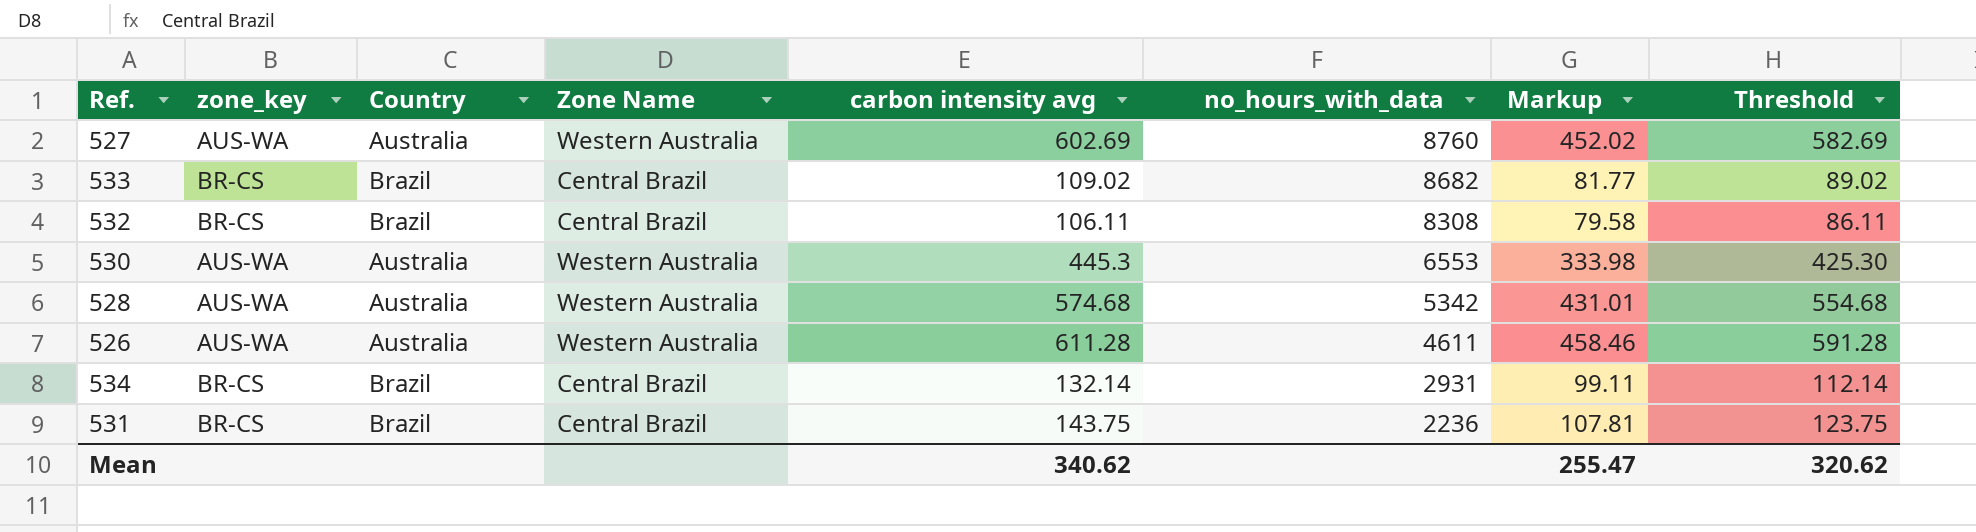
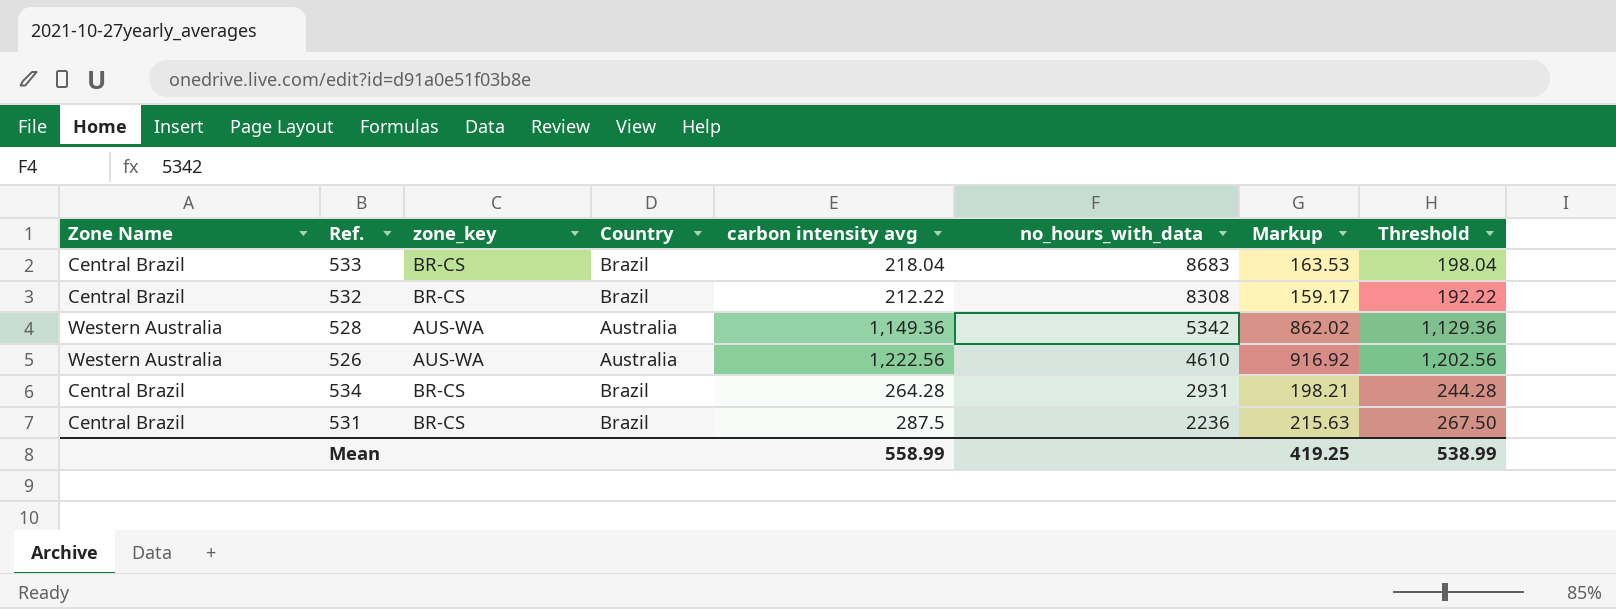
column Zone Name | position: 4 -> 1
row 527: AUS-WA | Australia | Western Australia | 602.69 | 8760 | 452.02 | 582.69 -> none
row 530: AUS-WA | Australia | Western Australia | 445.3 | 6553 | 333.98 | 425.30 -> none
533 | carbon intensity avg: 109.02 -> 218.04
533 | no_hours_with_data: 8682 -> 8683
533 | Markup: 81.77 -> 163.53
533 | Threshold: 89.02 -> 198.04
532 | carbon intensity avg: 106.11 -> 212.22
532 | Markup: 79.58 -> 159.17
532 | Threshold: 86.11 -> 192.22
528 | carbon intensity avg: 574.68 -> 1,149.36
528 | Markup: 431.01 -> 862.02
528 | Threshold: 554.68 -> 1,129.36
526 | carbon intensity avg: 611.28 -> 1,222.56
526 | no_hours_with_data: 4611 -> 4610
526 | Markup: 458.46 -> 916.92
526 | Threshold: 591.28 -> 1,202.56
534 | carbon intensity avg: 132.14 -> 264.28
534 | Markup: 99.11 -> 198.21
534 | Threshold: 112.14 -> 244.28
531 | carbon intensity avg: 143.75 -> 287.5
531 | Markup: 107.81 -> 215.63
531 | Threshold: 123.75 -> 267.50
Mean | carbon intensity avg: 340.62 -> 558.99
Mean | Markup: 255.47 -> 419.25
Mean | Threshold: 320.62 -> 538.99

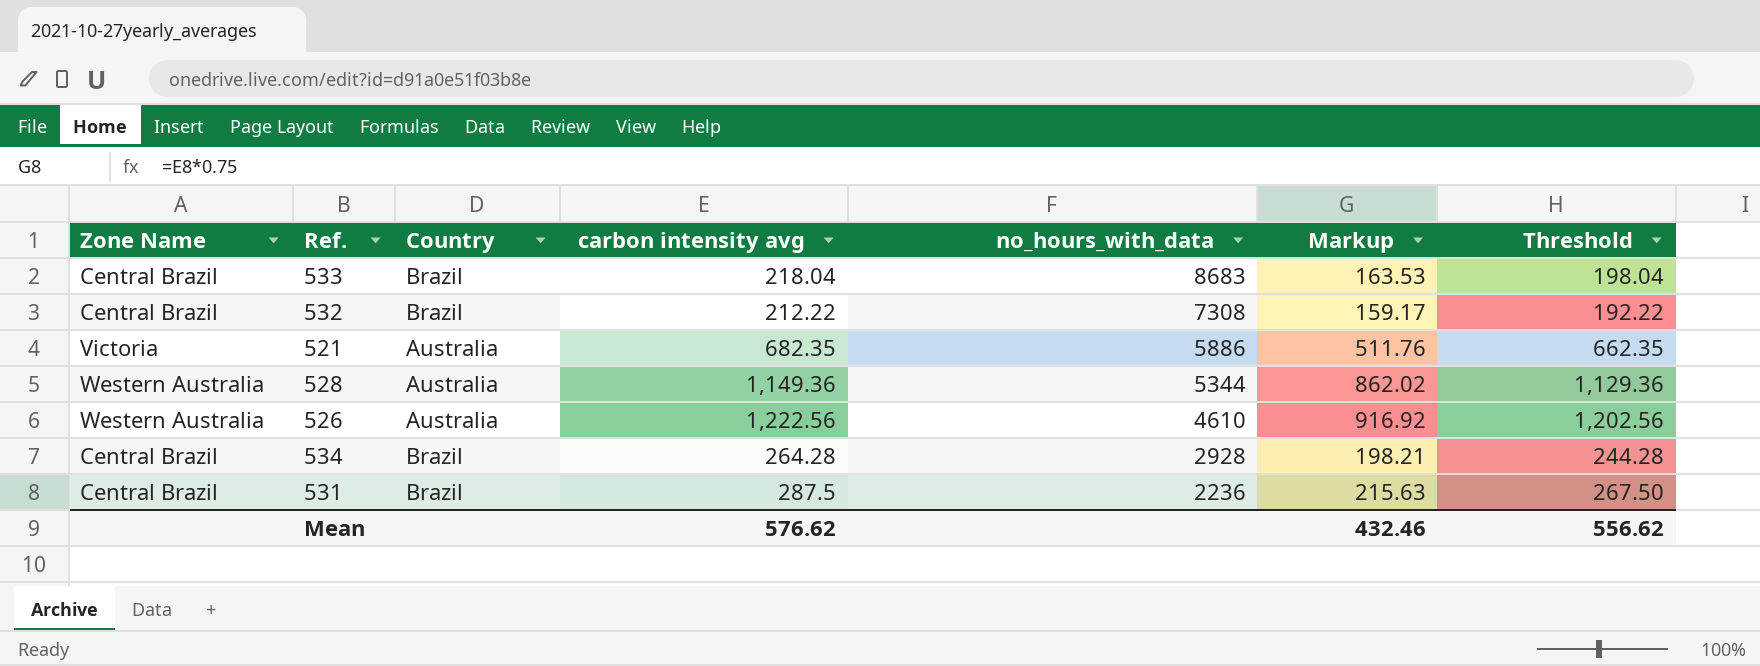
column zone_key | position: 3 -> none
532 | no_hours_with_data: 8308 -> 7308
row 521: none -> Victoria | Australia | 682.35 | 5886 | 511.76 | 662.35
528 | no_hours_with_data: 5342 -> 5344
534 | no_hours_with_data: 2931 -> 2928
Mean | carbon intensity avg: 558.99 -> 576.62
Mean | Markup: 419.25 -> 432.46
Mean | Threshold: 538.99 -> 556.62

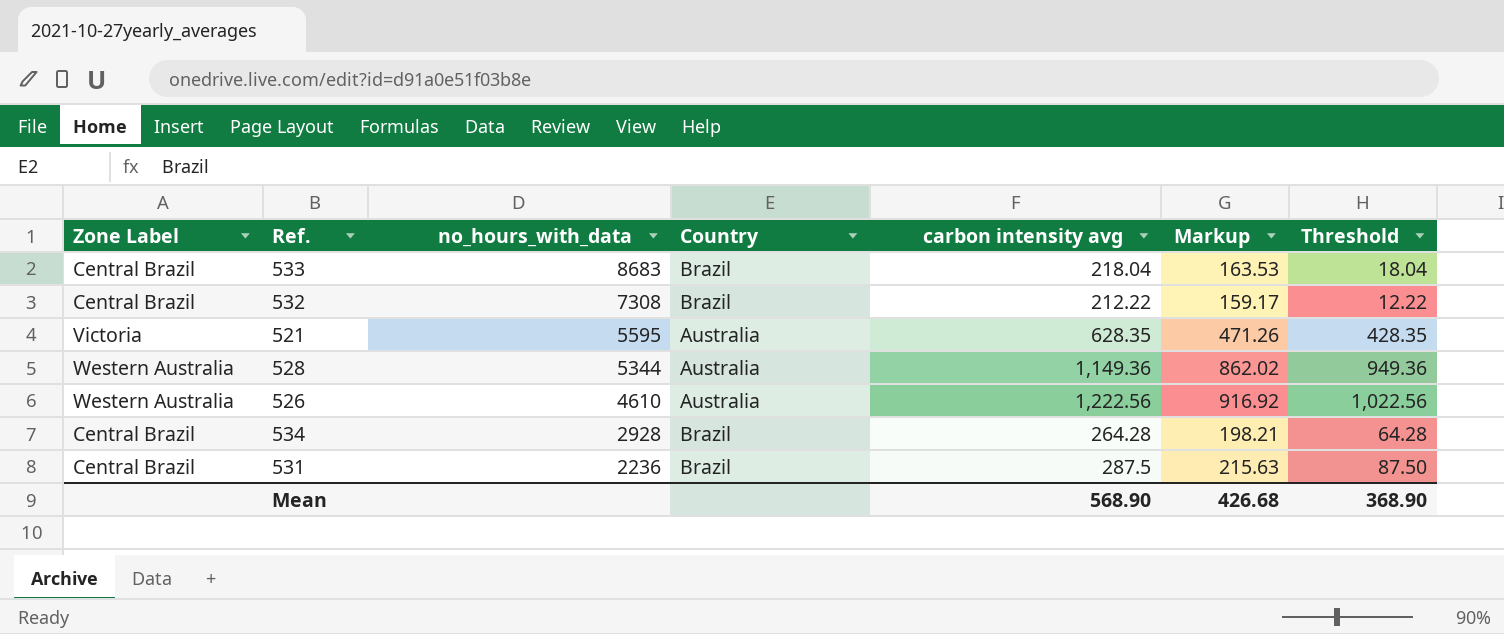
column name: Zone Name -> Zone Label
column no_hours_with_data | position: 5 -> 3
column Threshold | formula: [carbon intensity avg] - 20 -> [carbon intensity avg] - 200
521 | no_hours_with_data: 5886 -> 5595
521 | carbon intensity avg: 682.35 -> 628.35
521 | Markup: 511.76 -> 471.26
Mean | carbon intensity avg: 576.62 -> 568.90
Mean | Markup: 432.46 -> 426.68
Mean | Threshold: 556.62 -> 368.90

